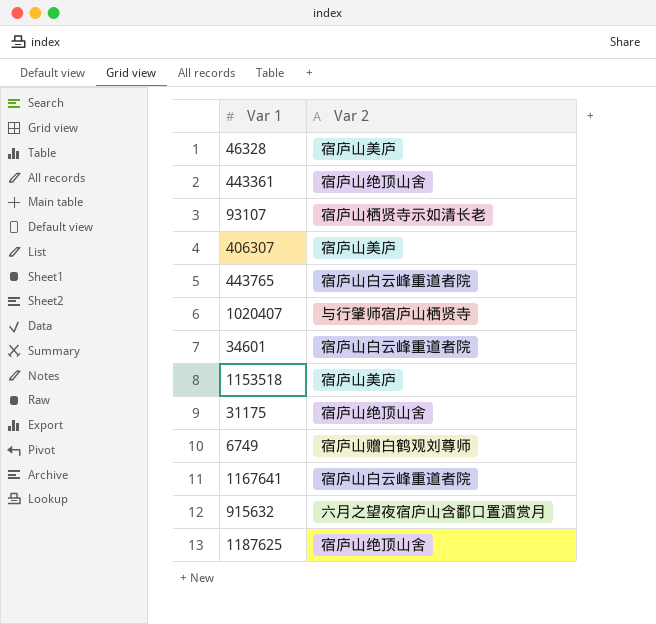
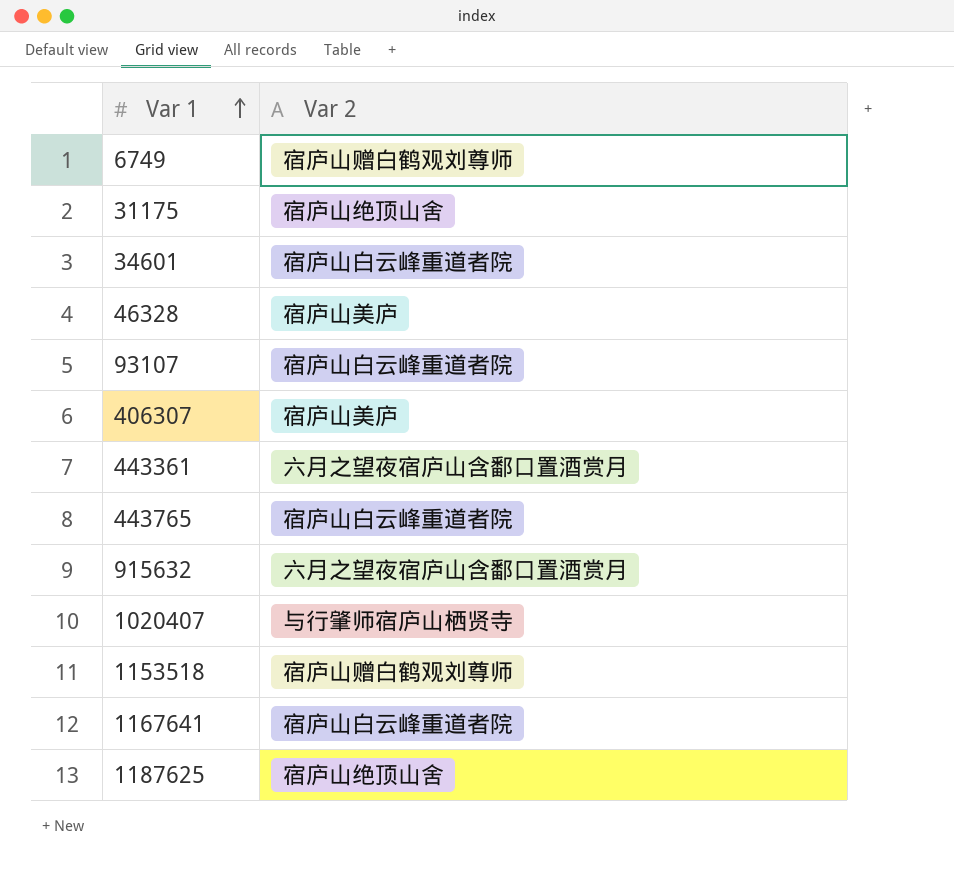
row order: none -> Var 1 ascending
93107 | Var 2: 宿庐山栖贤寺示如清长老 -> 宿庐山白云峰重道者院
443361 | Var 2: 宿庐山绝顶山舍 -> 六月之望夜宿庐山含鄱口置酒赏月
1153518 | Var 2: 宿庐山美庐 -> 宿庐山赠白鹤观刘尊师

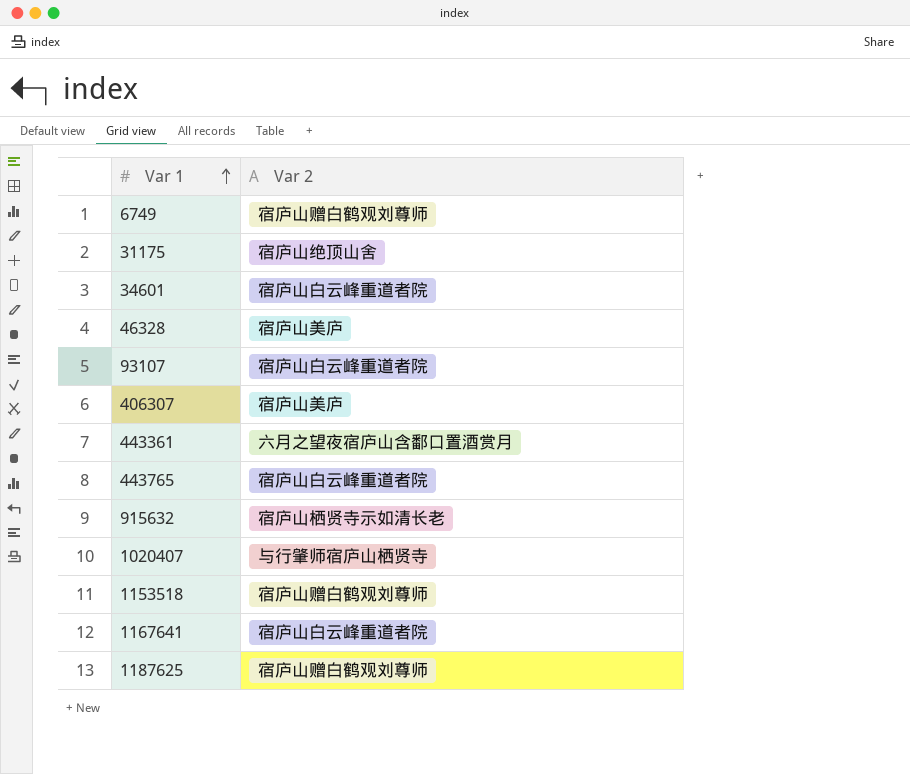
915632 | Var 2: 六月之望夜宿庐山含鄱口置酒赏月 -> 宿庐山栖贤寺示如清长老
1187625 | Var 2: 宿庐山绝顶山舍 -> 宿庐山赠白鹤观刘尊师

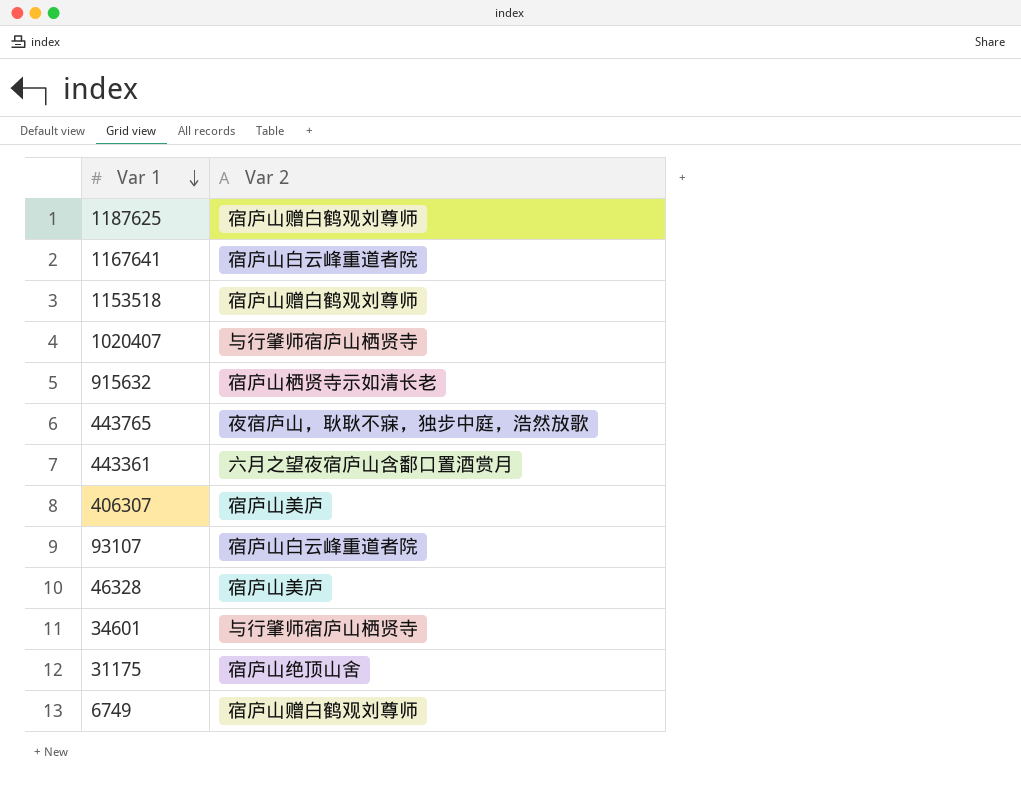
row order: Var 1 ascending -> Var 1 descending
443765 | Var 2: 宿庐山白云峰重道者院 -> 夜宿庐山，耿耿不寐，独步中庭，浩然放歌
34601 | Var 2: 宿庐山白云峰重道者院 -> 与行肇师宿庐山栖贤寺

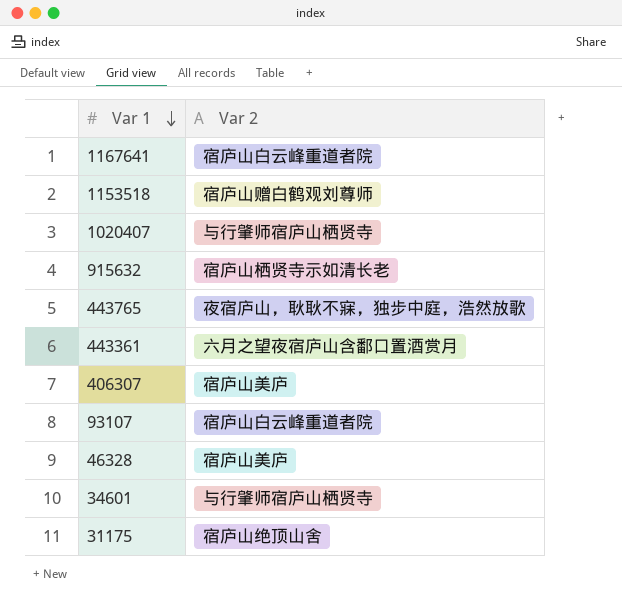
row 1187625: 宿庐山赠白鹤观刘尊师 -> none
row 6749: 宿庐山赠白鹤观刘尊师 -> none

